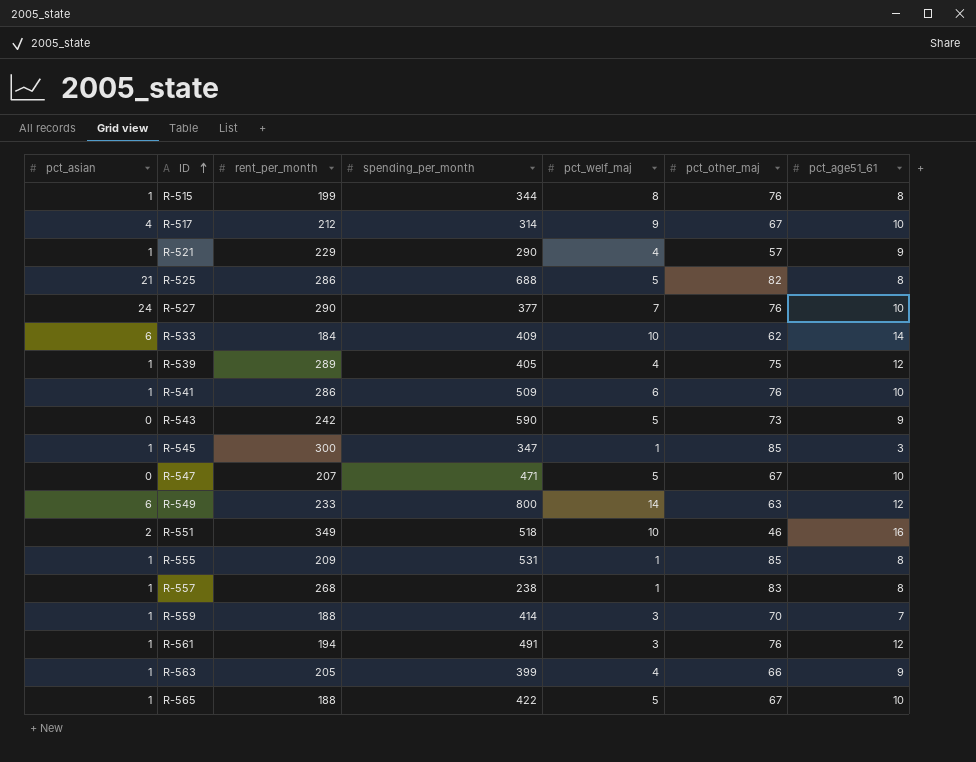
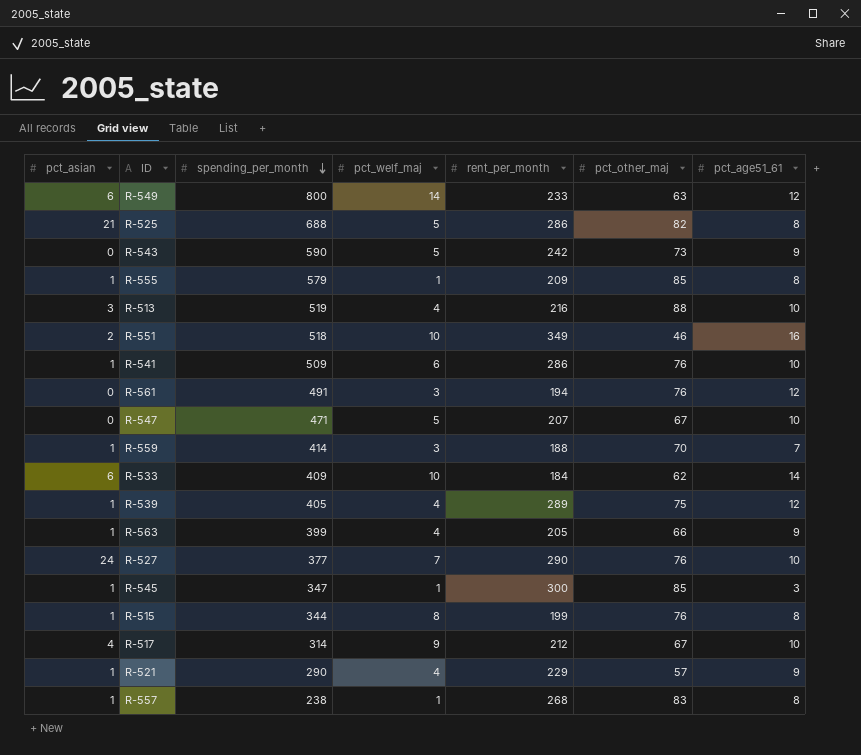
row order: ID ascending -> spending_per_month descending
column rent_per_month | position: 3 -> 5
row R-565: 1 | 188 | 422 | 5 | 67 | 10 -> none
R-555 | spending_per_month: 531 -> 579
row R-513: none -> 3 | 519 | 4 | 216 | 88 | 10
R-561 | pct_asian: 1 -> 0

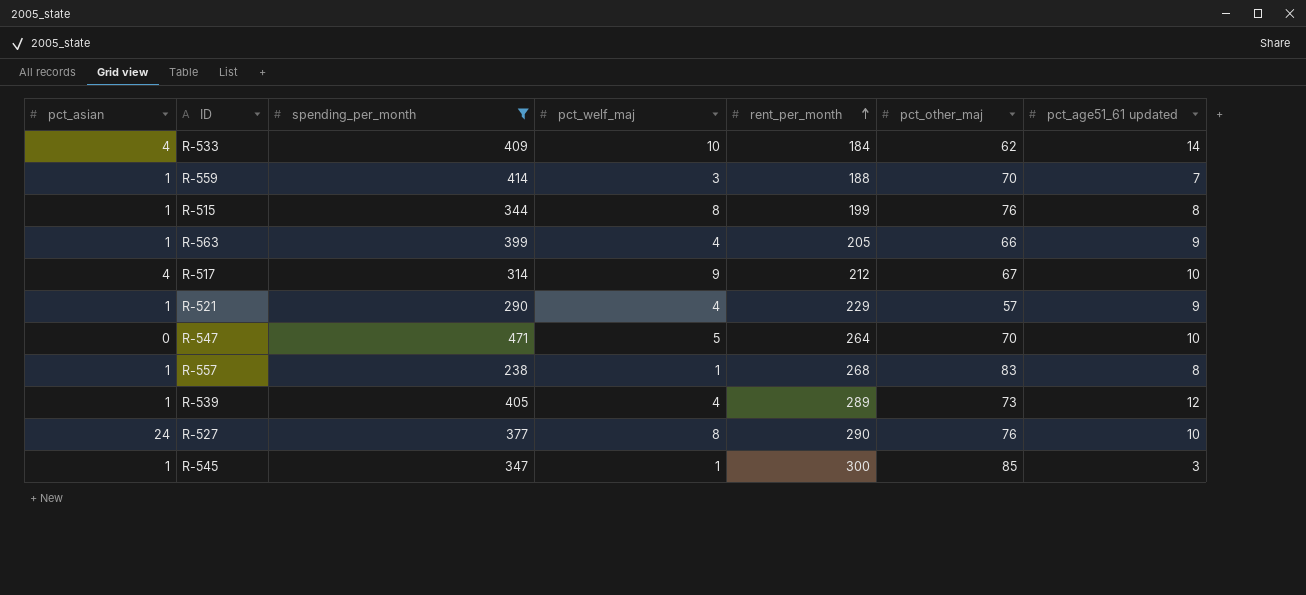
filter: none -> spending_per_month <= 471
row order: spending_per_month descending -> rent_per_month ascending
column name: pct_age51_61 -> pct_age51_61 updated
R-533 | pct_asian: 6 -> 4
R-547 | rent_per_month: 207 -> 264
R-547 | pct_other_maj: 67 -> 70
R-539 | pct_other_maj: 75 -> 73
R-527 | pct_welf_maj: 7 -> 8

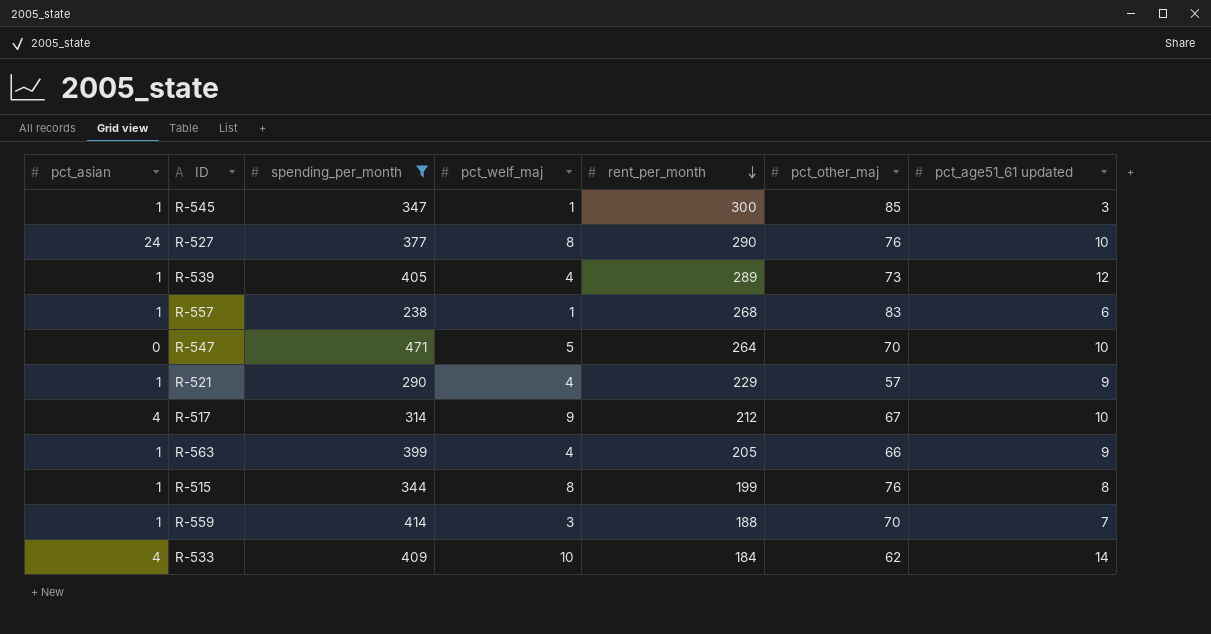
row order: rent_per_month ascending -> rent_per_month descending
R-557 | pct_age51_61 updated: 8 -> 6

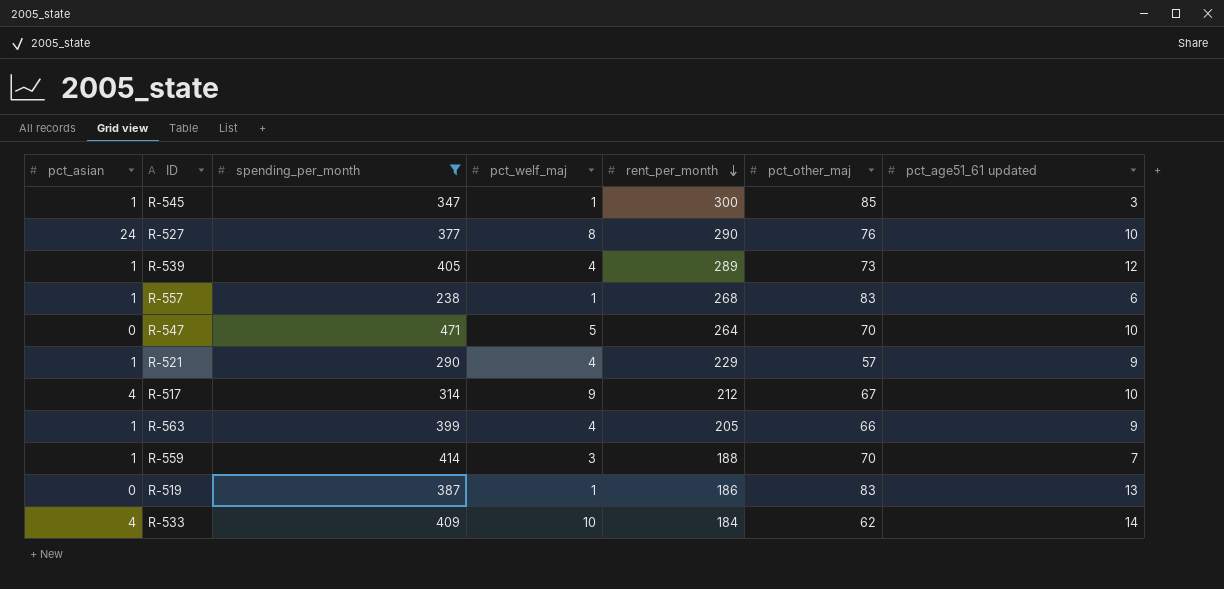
row R-515: 1 | 344 | 8 | 199 | 76 | 8 -> none
row R-519: none -> 0 | 387 | 1 | 186 | 83 | 13

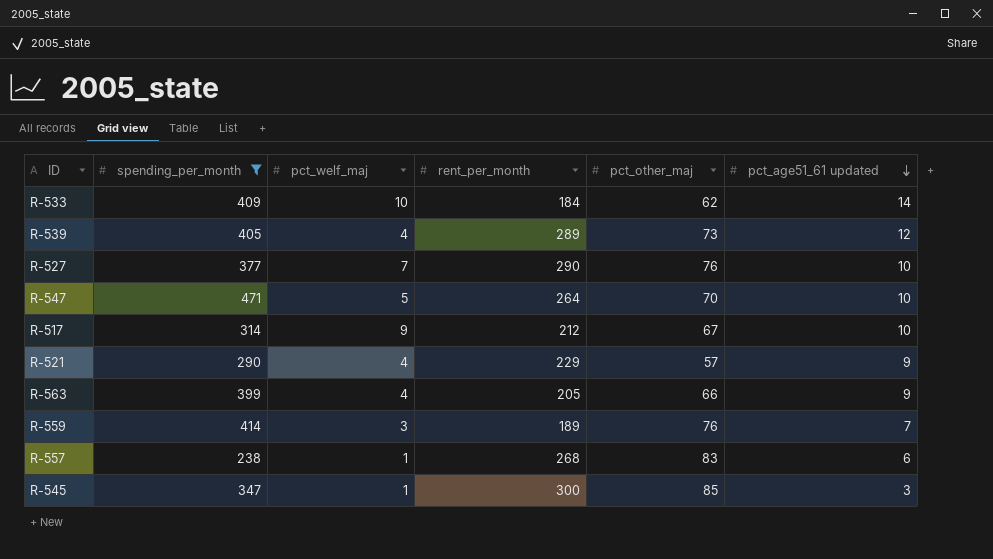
row order: rent_per_month descending -> pct_age51_61 updated descending
column pct_asian | position: 1 -> none
row R-519: 0 | 387 | 1 | 186 | 83 | 13 -> none
R-527 | pct_welf_maj: 8 -> 7
R-559 | rent_per_month: 188 -> 189
R-559 | pct_other_maj: 70 -> 76

